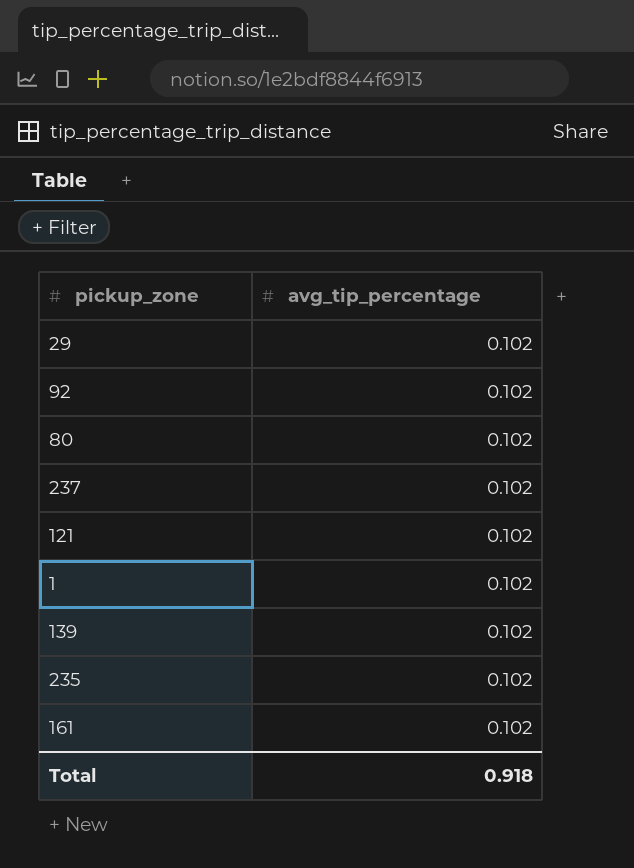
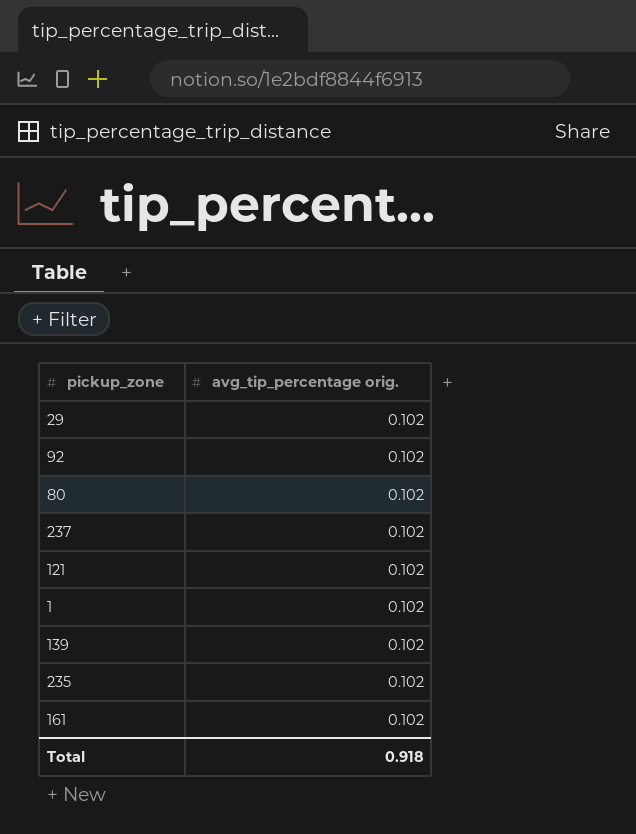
column name: avg_tip_percentage -> avg_tip_percentage orig.

